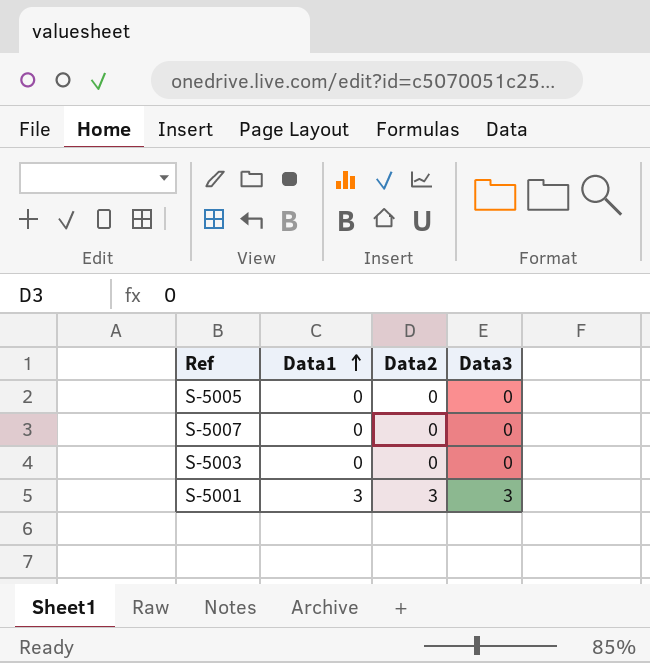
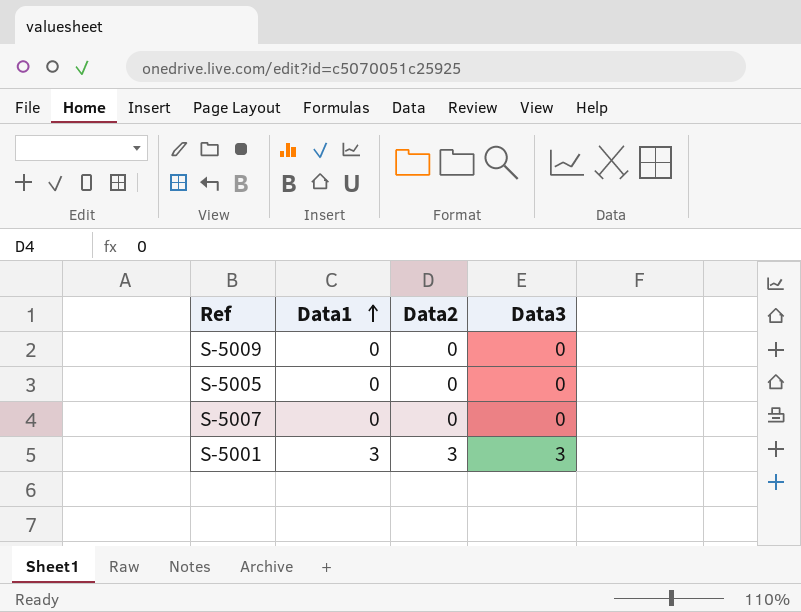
row S-5003: 0 | 0 | 0 -> none
row S-5009: none -> 0 | 0 | 0

